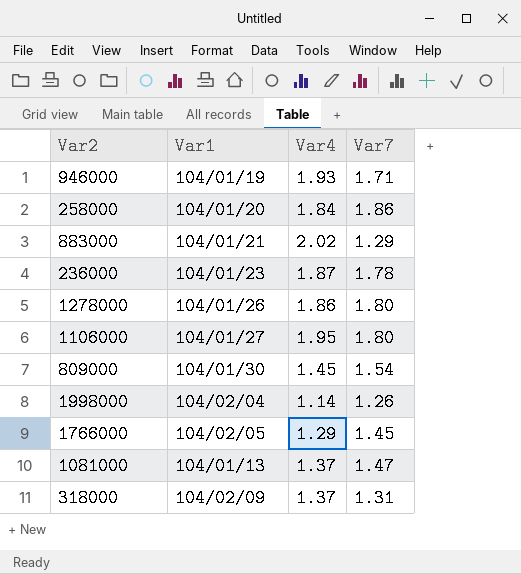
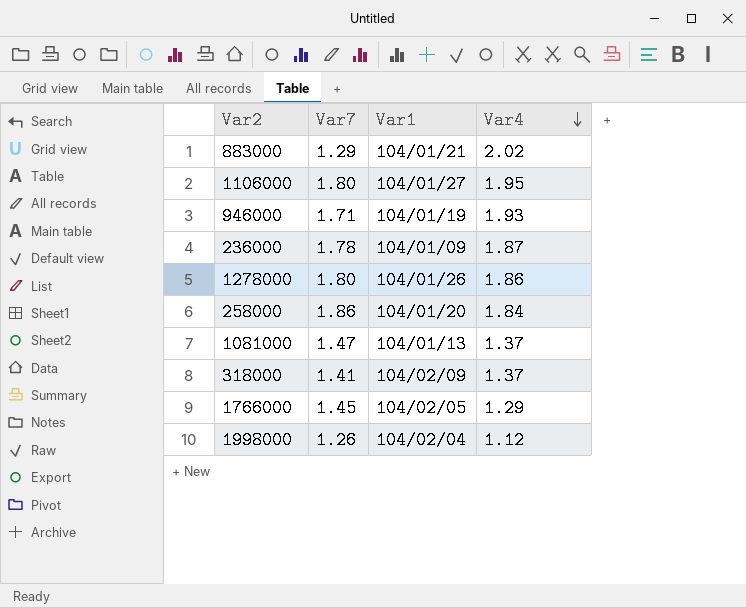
row order: none -> Var4 descending
column Var7 | position: 4 -> 2
row 809000: 104/01/30 | 1.45 | 1.54 -> none
236000 | Var1: 104/01/23 -> 104/01/09
318000 | Var7: 1.31 -> 1.41
1998000 | Var4: 1.14 -> 1.12

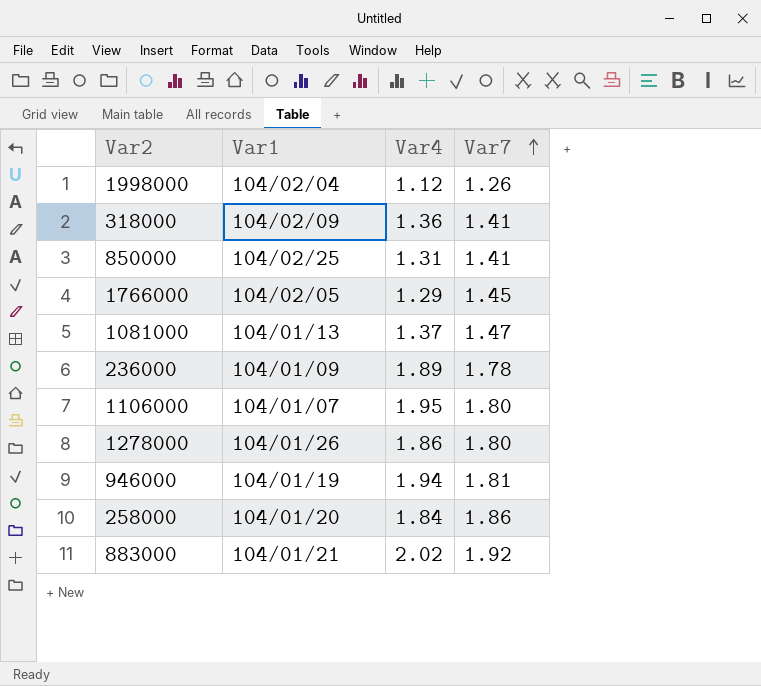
row order: Var4 descending -> Var7 ascending
column Var7 | position: 2 -> 4
318000 | Var4: 1.37 -> 1.36
row 850000: none -> 104/02/25 | 1.31 | 1.41
236000 | Var4: 1.87 -> 1.89
1106000 | Var1: 104/01/27 -> 104/01/07
946000 | Var4: 1.93 -> 1.94
946000 | Var7: 1.71 -> 1.81
883000 | Var7: 1.29 -> 1.92

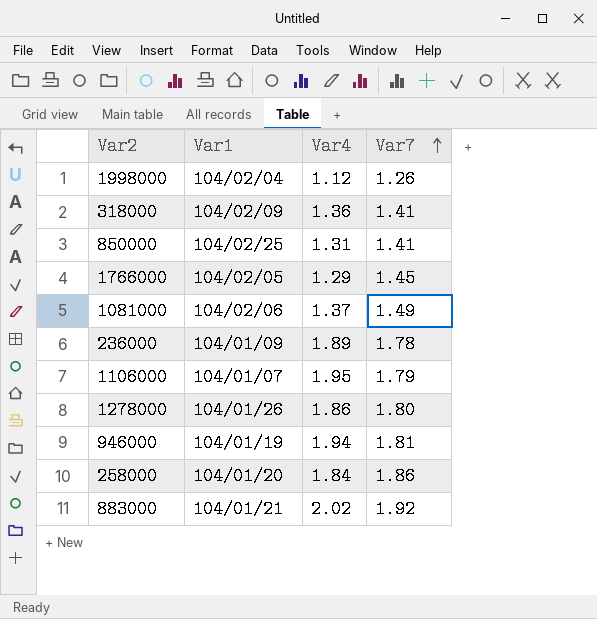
1081000 | Var1: 104/01/13 -> 104/02/06
1081000 | Var7: 1.47 -> 1.49
1106000 | Var7: 1.80 -> 1.79

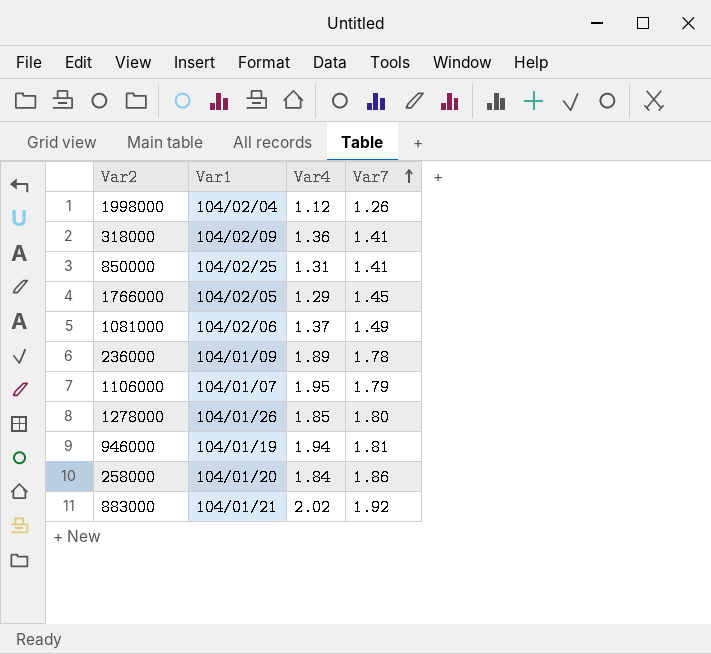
1278000 | Var4: 1.86 -> 1.85

